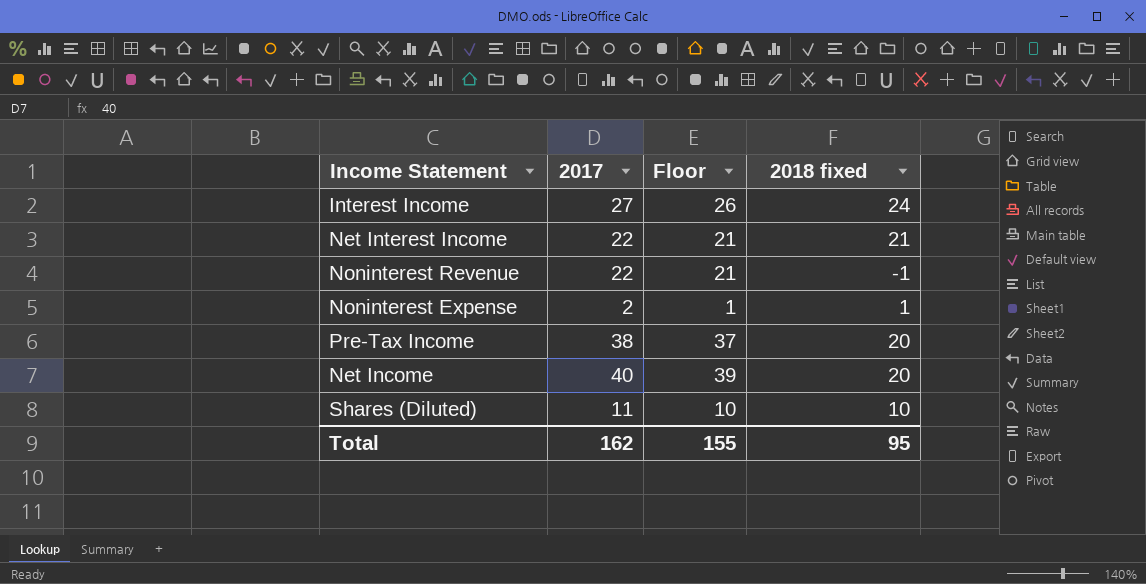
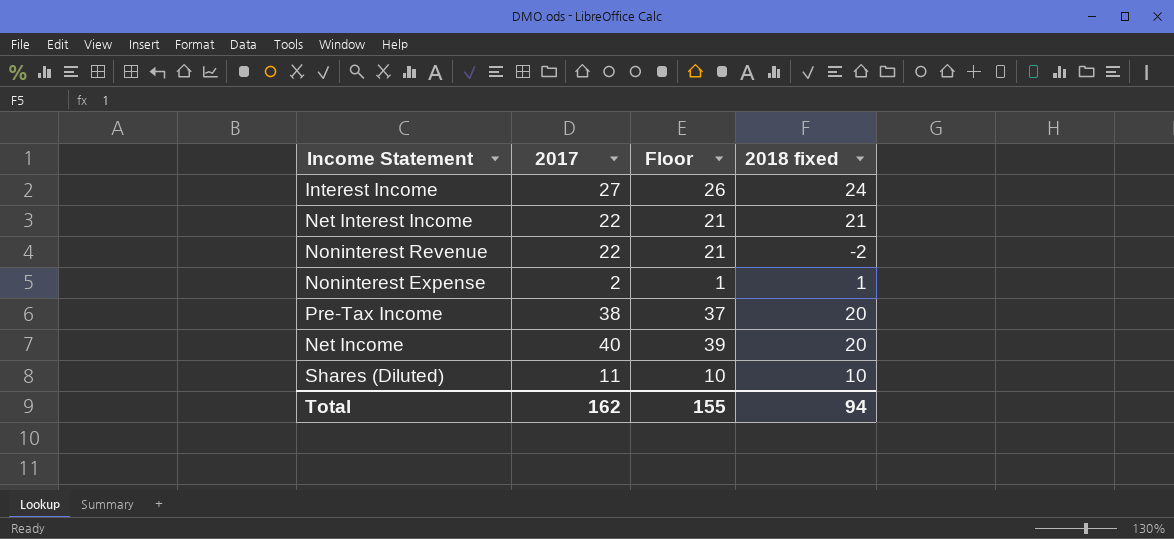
Noninterest Revenue | 2018 fixed: -1 -> -2
Total | 2018 fixed: 95 -> 94

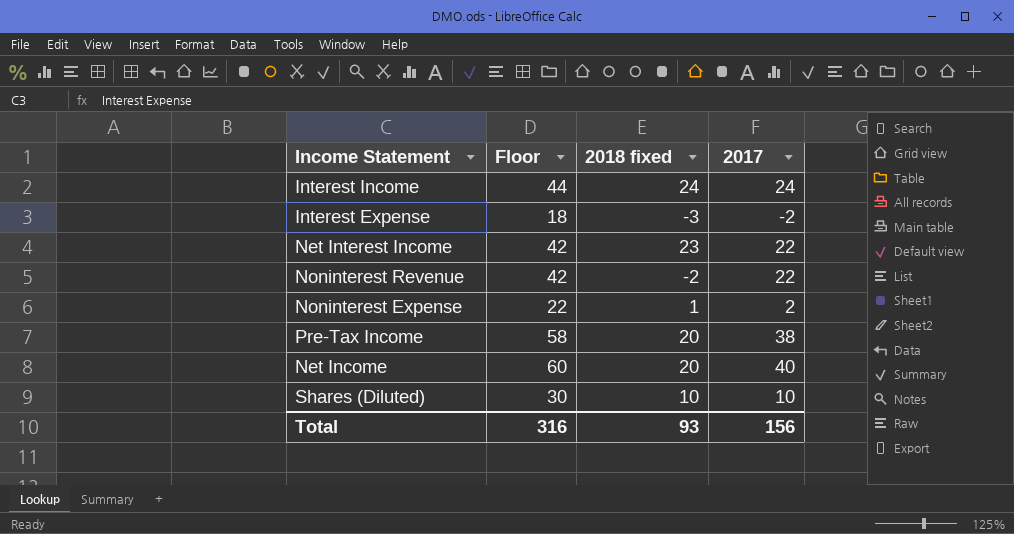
column Floor | formula: [2017] - 1 -> [2017] + 20
column 2017 | position: 2 -> 4
Interest Income | 2017: 27 -> 24
row Interest Expense: none -> 18 | -3 | -2
Net Interest Income | 2018 fixed: 21 -> 23
Shares (Diluted) | 2017: 11 -> 10
Total | Floor: 155 -> 316
Total | 2018 fixed: 94 -> 93
Total | 2017: 162 -> 156

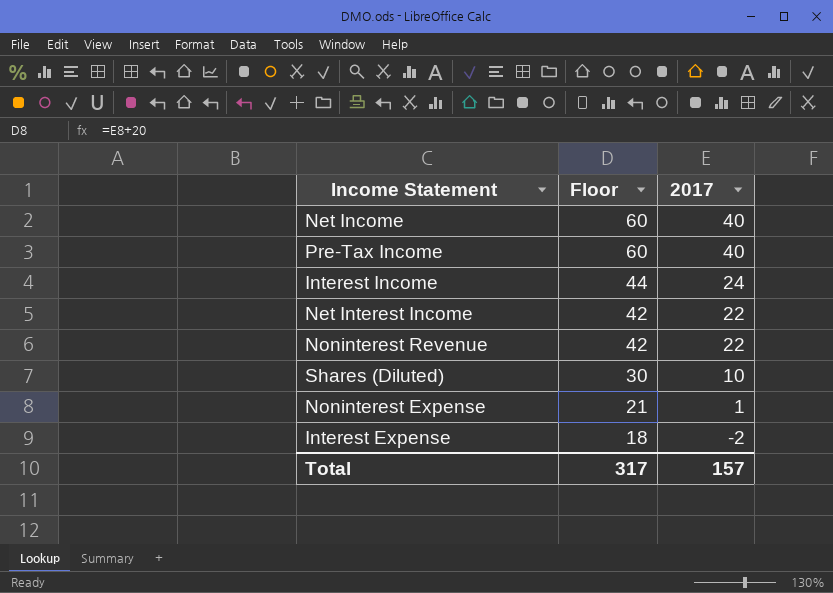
row order: none -> Floor descending
column 2018 fixed | position: 3 -> none
Pre-Tax Income | Floor: 58 -> 60
Pre-Tax Income | 2017: 38 -> 40
Noninterest Expense | Floor: 22 -> 21
Noninterest Expense | 2017: 2 -> 1
Total | Floor: 316 -> 317
Total | 2017: 156 -> 157

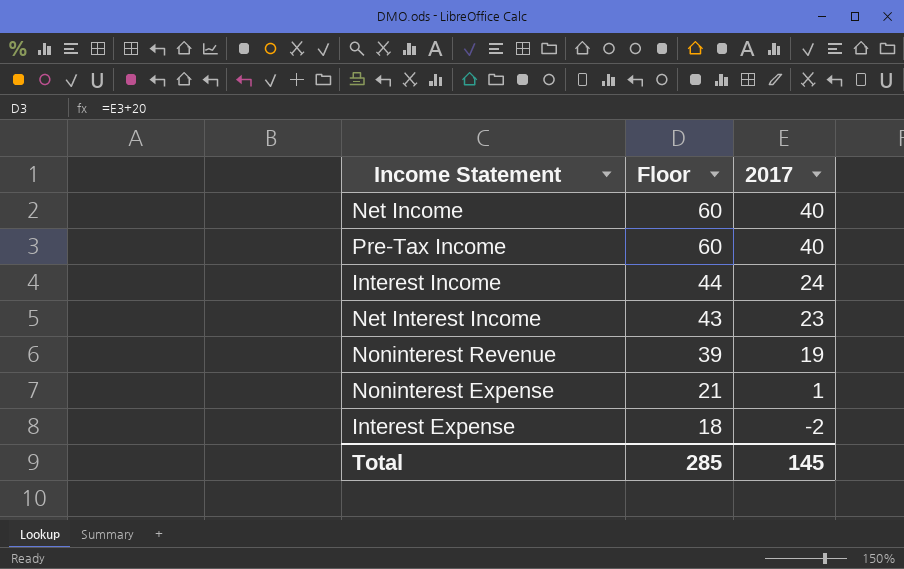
row Shares (Diluted): 30 | 10 -> none
Net Interest Income | Floor: 42 -> 43
Net Interest Income | 2017: 22 -> 23
Noninterest Revenue | Floor: 42 -> 39
Noninterest Revenue | 2017: 22 -> 19
Total | Floor: 317 -> 285
Total | 2017: 157 -> 145

